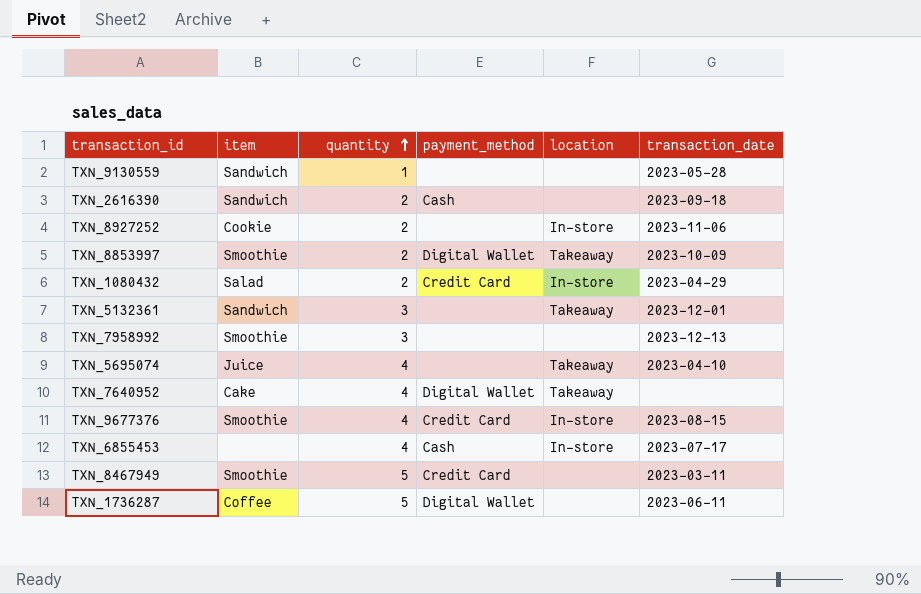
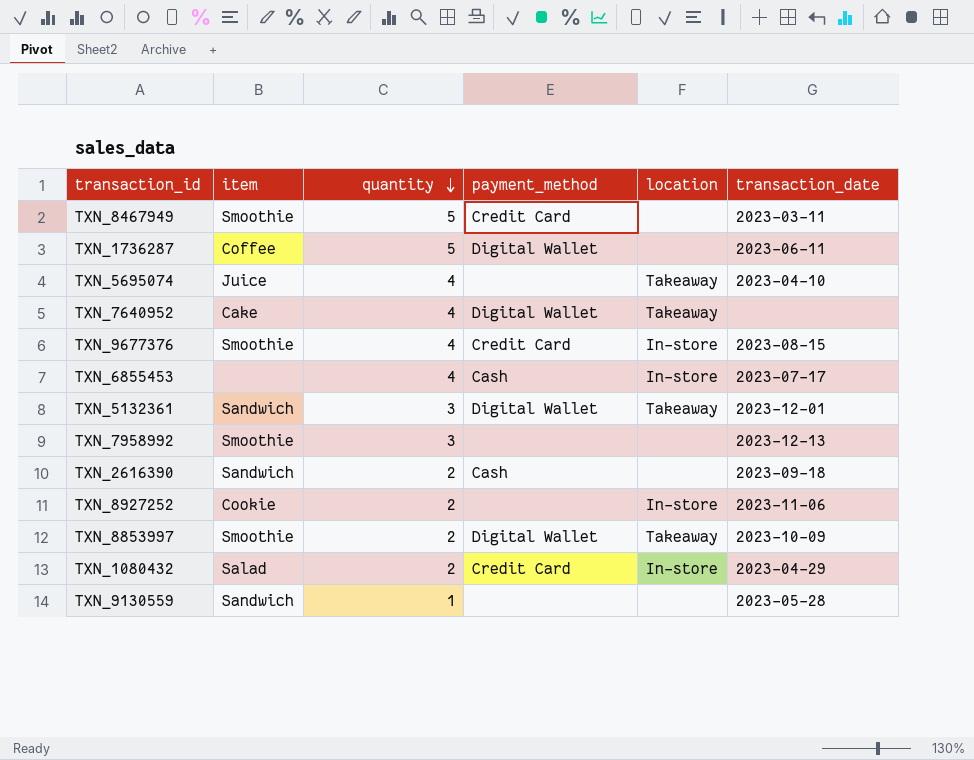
row order: quantity ascending -> quantity descending
TXN_5132361 | payment_method: none -> Digital Wallet

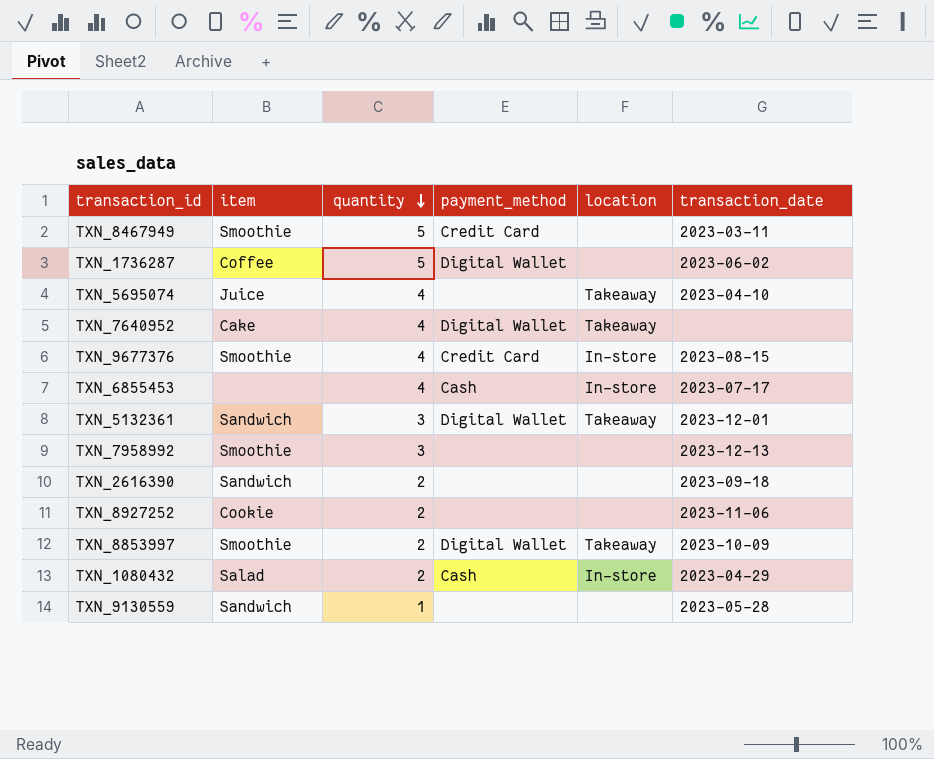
TXN_1736287 | transaction_date: 2023-06-11 -> 2023-06-02
TXN_2616390 | payment_method: Cash -> none
TXN_8927252 | location: In-store -> none
TXN_1080432 | payment_method: Credit Card -> Cash

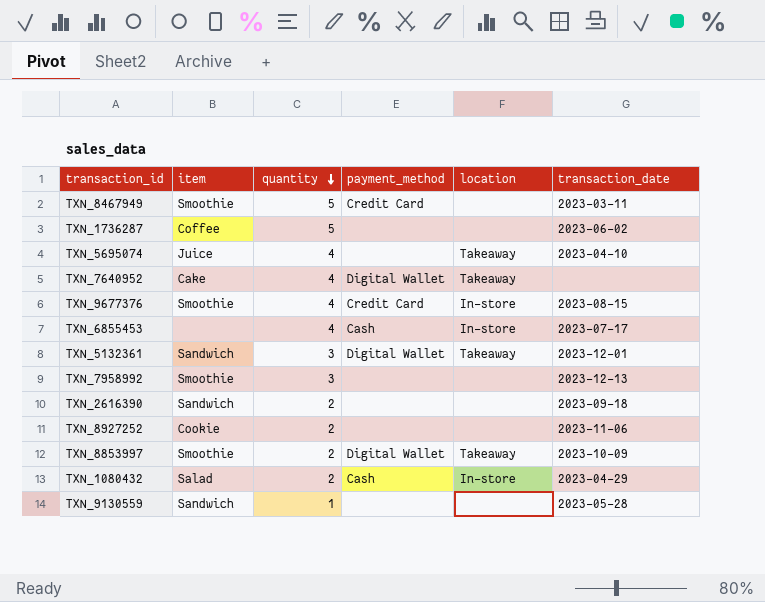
TXN_1736287 | payment_method: Digital Wallet -> none

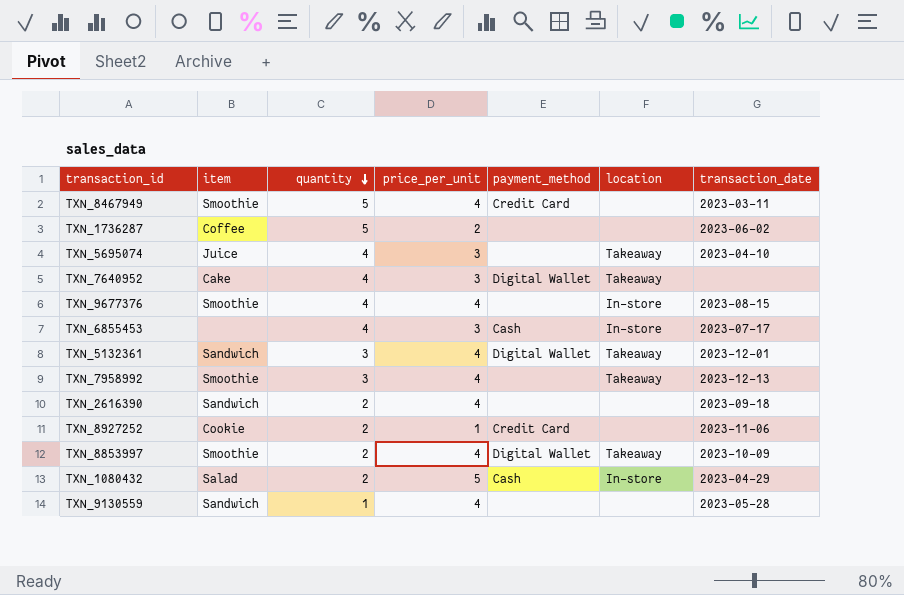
column price_per_unit | position: none -> 4
TXN_9677376 | payment_method: Credit Card -> none
TXN_7958992 | location: none -> Takeaway
TXN_8927252 | payment_method: none -> Credit Card

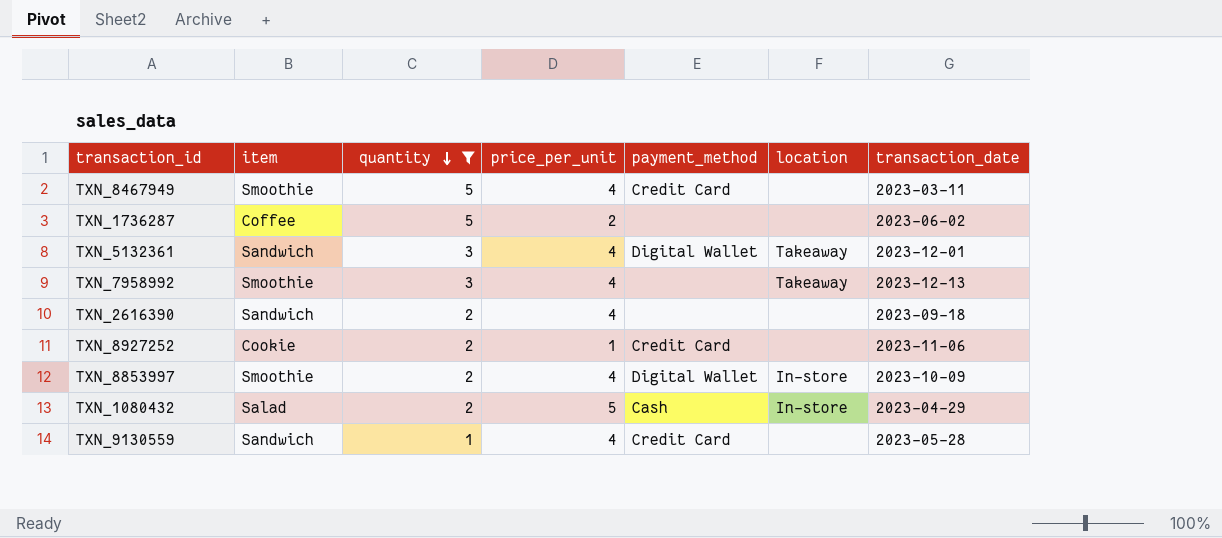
filter: none -> quantity != 4
TXN_8853997 | location: Takeaway -> In-store
TXN_9130559 | payment_method: none -> Credit Card

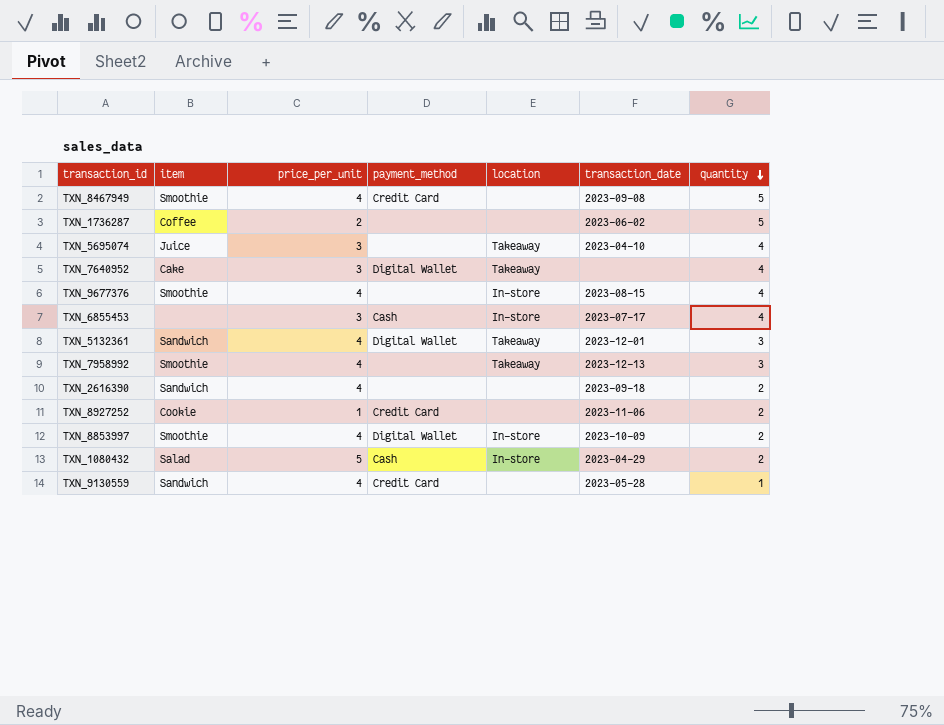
filter: quantity != 4 -> none
column quantity | position: 3 -> 7
TXN_8467949 | transaction_date: 2023-03-11 -> 2023-09-08

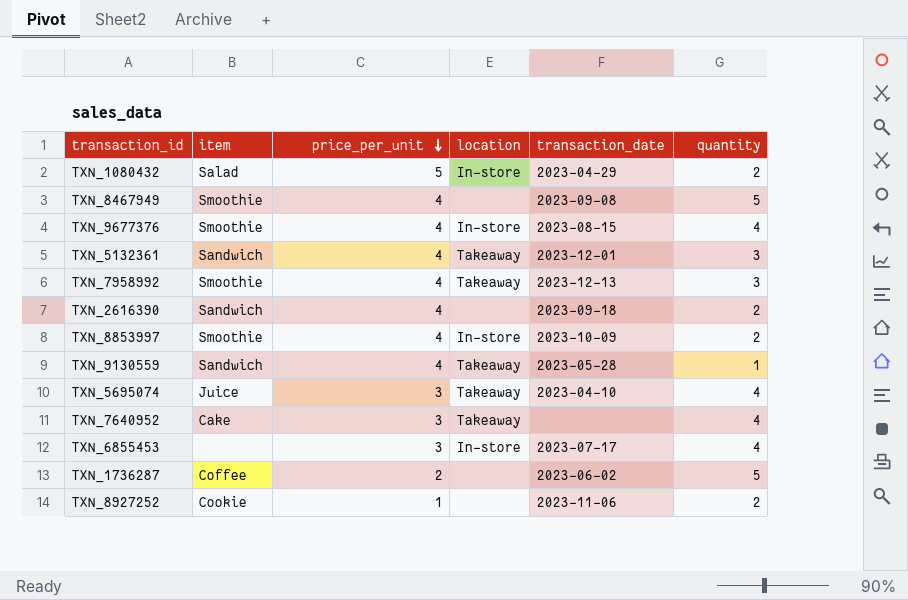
row order: quantity descending -> price_per_unit descending
column payment_method | position: 4 -> none
TXN_9130559 | location: none -> Takeaway

